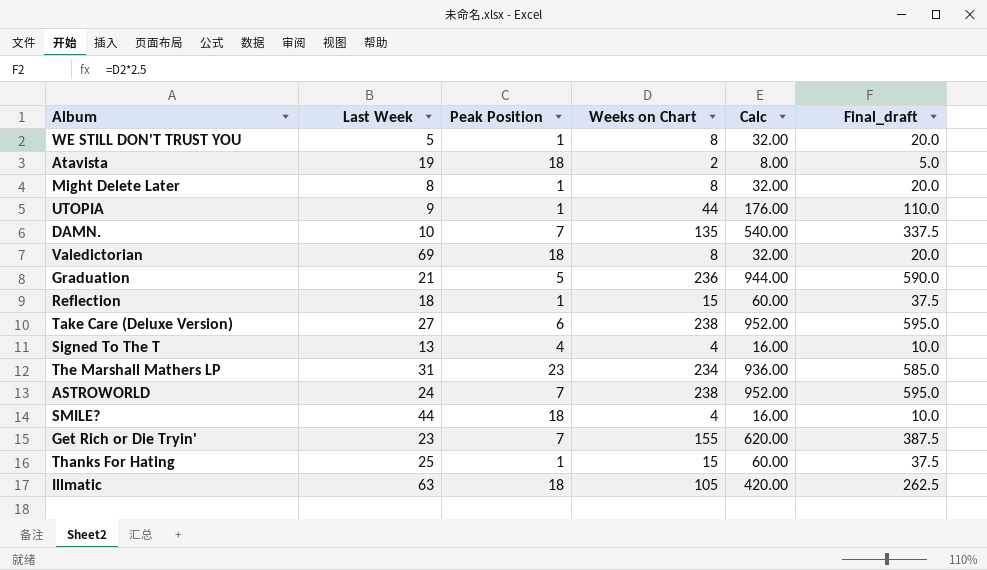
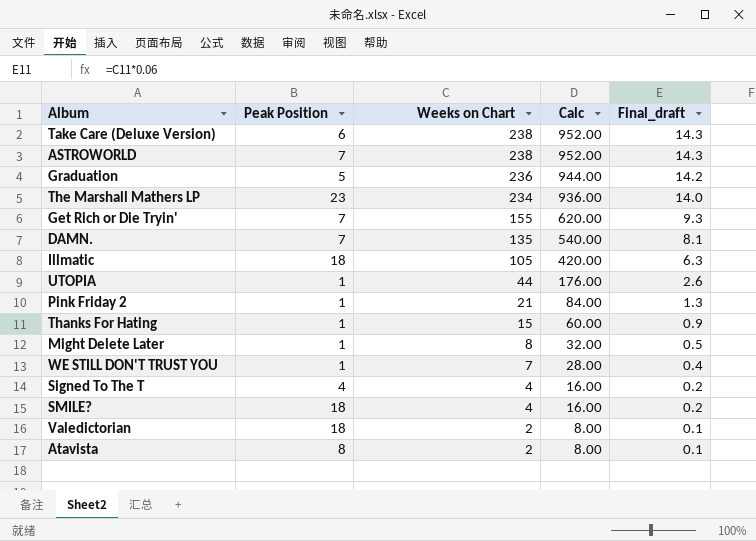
row order: none -> Weeks on Chart descending
column Last Week | position: 2 -> none
column Final_draft | formula: [Weeks on Chart] * 2.5 -> [Weeks on Chart] * 0.06
row Reflection: 18 | 1 | 15 | 60.00 | 37.5 -> none
row Pink Friday 2: none -> 1 | 21 | 84.00 | 1.3
WE STILL DON'T TRUST YOU | Weeks on Chart: 8 -> 7
WE STILL DON'T TRUST YOU | Calc: 32.00 -> 28.00
Valedictorian | Weeks on Chart: 8 -> 2
Valedictorian | Calc: 32.00 -> 8.00
Atavista | Peak Position: 18 -> 8

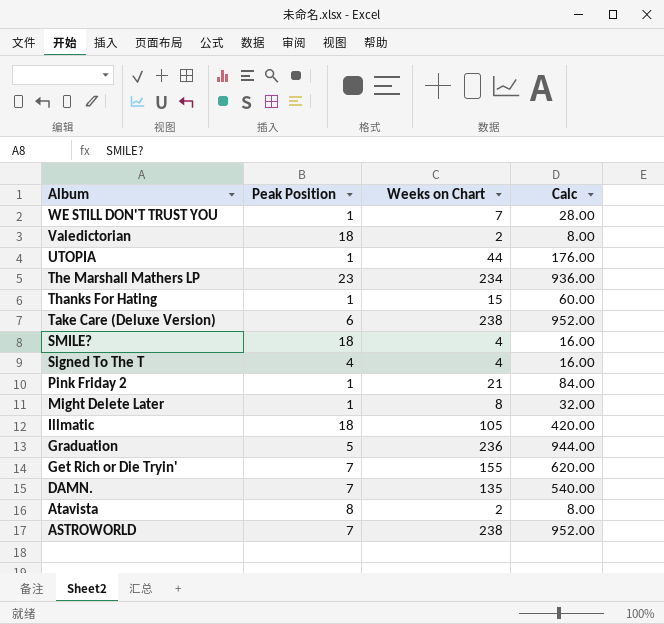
row order: Weeks on Chart descending -> Album descending
column Final_draft | formula: [Weeks on Chart] * 0.06 -> none

